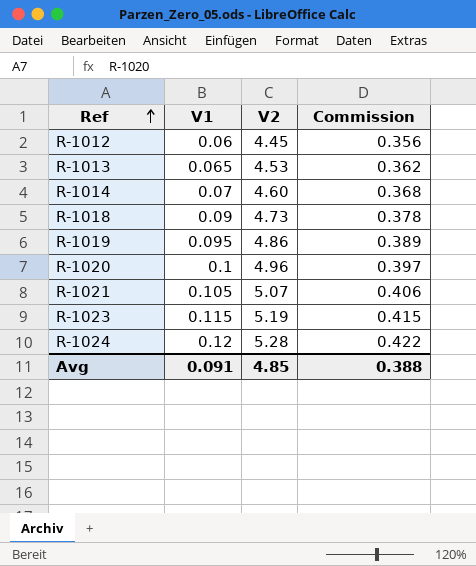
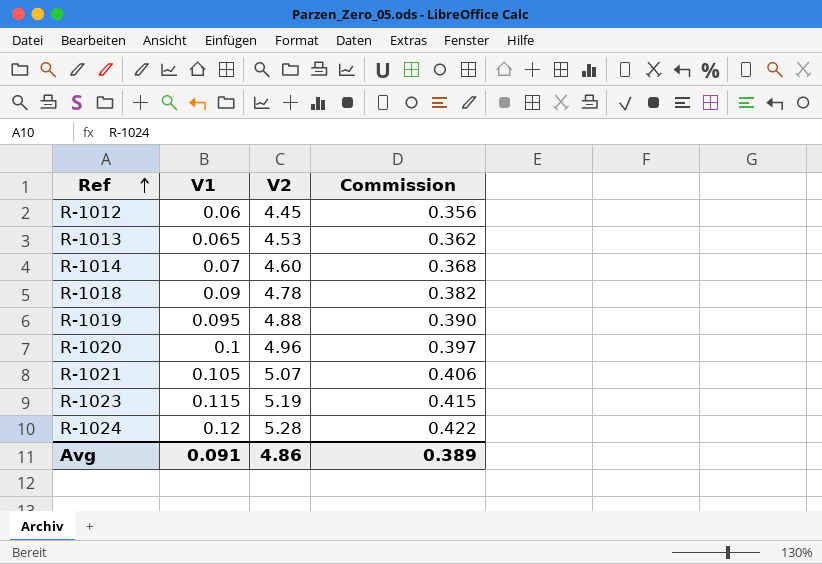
R-1018 | V2: 4.73 -> 4.78
R-1018 | Commission: 0.378 -> 0.382
R-1019 | V2: 4.86 -> 4.88
R-1019 | Commission: 0.389 -> 0.390
Avg | V2: 4.85 -> 4.86
Avg | Commission: 0.388 -> 0.389

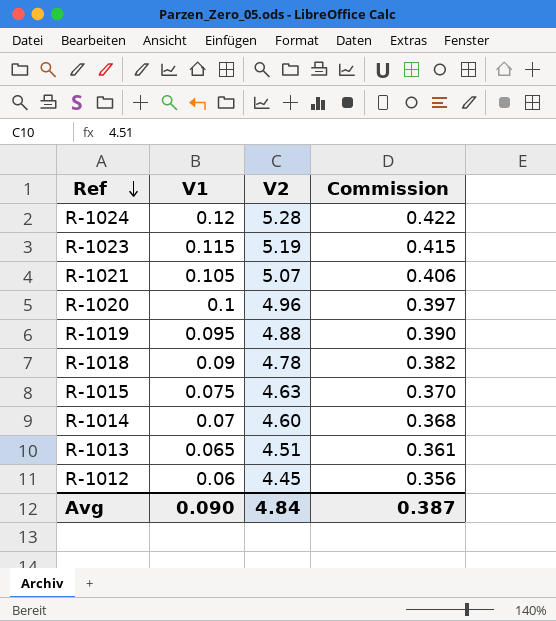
row order: Ref ascending -> Ref descending
row R-1015: none -> 0.075 | 4.63 | 0.370
R-1013 | V2: 4.53 -> 4.51
R-1013 | Commission: 0.362 -> 0.361
Avg | V1: 0.091 -> 0.090
Avg | V2: 4.86 -> 4.84
Avg | Commission: 0.389 -> 0.387

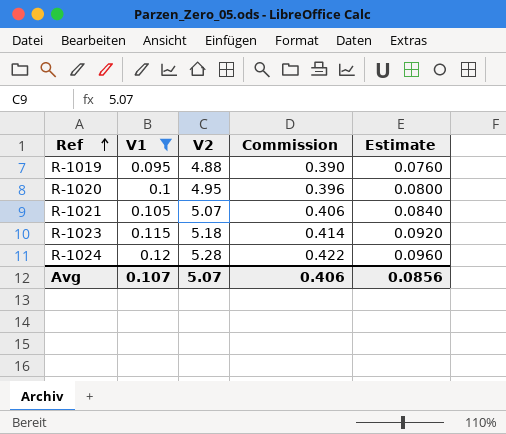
filter: none -> V1 >= 0.095
row order: Ref descending -> Ref ascending
column Estimate | formula: none -> [V1] * 0.8
R-1020 | V2: 4.96 -> 4.95
R-1020 | Commission: 0.397 -> 0.396
R-1023 | V2: 5.19 -> 5.18
R-1023 | Commission: 0.415 -> 0.414
Avg | V1: 0.090 -> 0.107
Avg | V2: 4.84 -> 5.07
Avg | Commission: 0.387 -> 0.406

